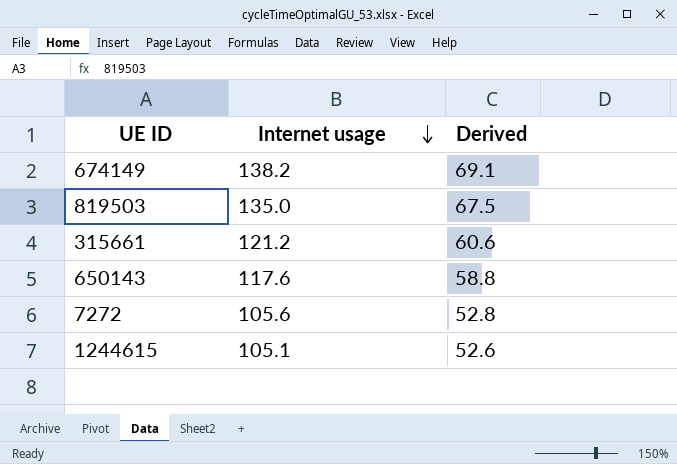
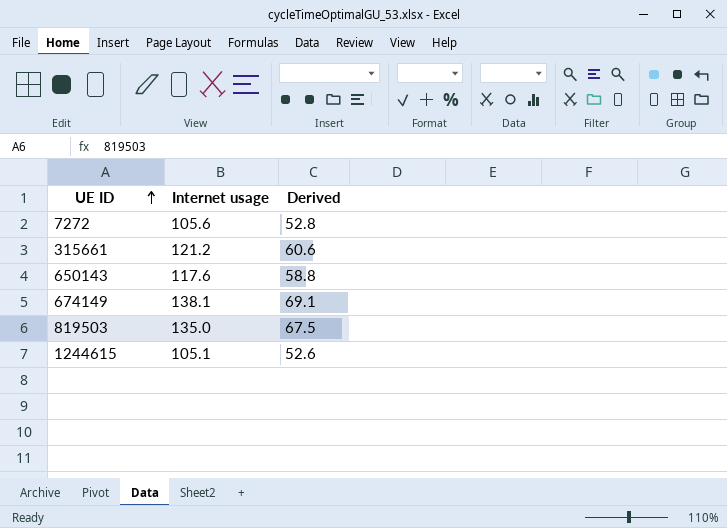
row order: Internet usage descending -> UE ID ascending
674149 | Internet usage: 138.2 -> 138.1

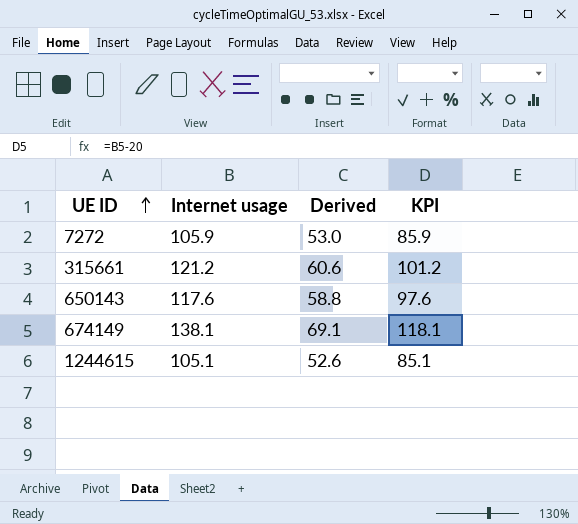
column KPI | formula: none -> [Internet usage] - 20
row 819503: 135.0 | 67.5 -> none
7272 | Internet usage: 105.6 -> 105.9
7272 | Derived: 52.8 -> 53.0

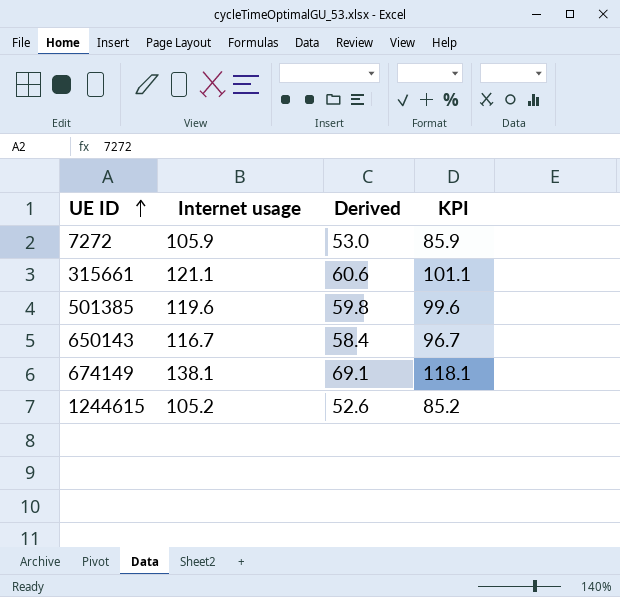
315661 | Internet usage: 121.2 -> 121.1
315661 | KPI: 101.2 -> 101.1
row 501385: none -> 119.6 | 59.8 | 99.6
650143 | Internet usage: 117.6 -> 116.7
650143 | Derived: 58.8 -> 58.4
650143 | KPI: 97.6 -> 96.7
1244615 | Internet usage: 105.1 -> 105.2
1244615 | KPI: 85.1 -> 85.2

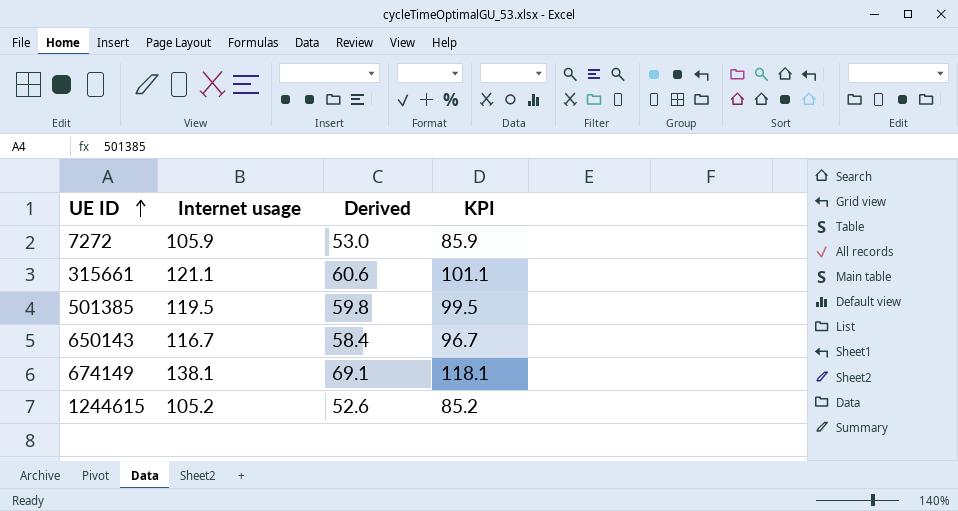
501385 | Internet usage: 119.6 -> 119.5
501385 | KPI: 99.6 -> 99.5

